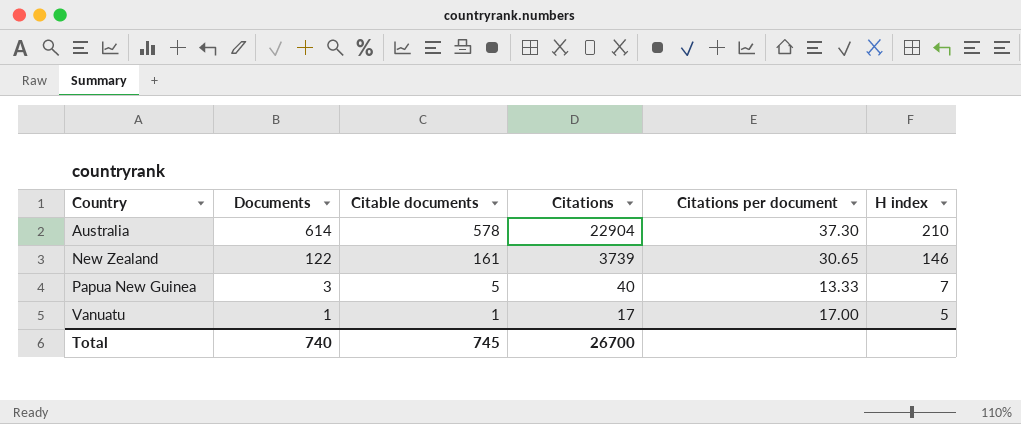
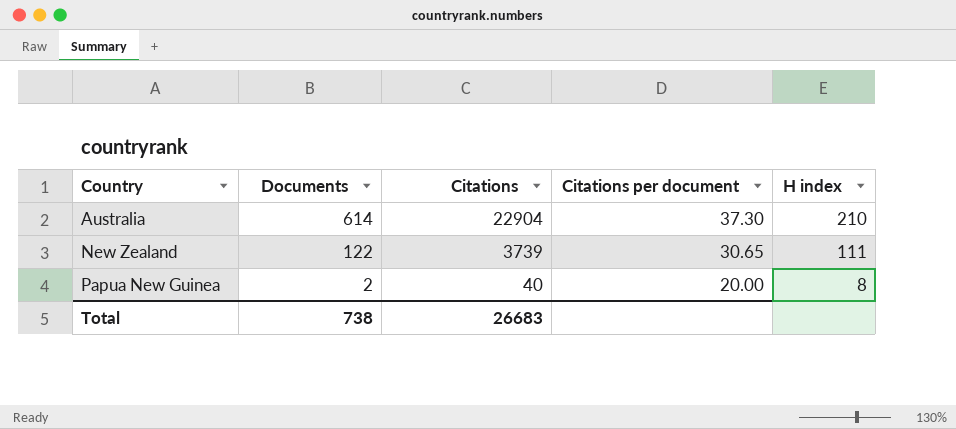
column Citable documents | position: 3 -> none
row Vanuatu: 1 | 1 | 17 | 17.00 | 5 -> none
New Zealand | H index: 146 -> 111
Papua New Guinea | Documents: 3 -> 2
Papua New Guinea | Citations per document: 13.33 -> 20.00
Papua New Guinea | H index: 7 -> 8
Total | Documents: 740 -> 738
Total | Citations: 26700 -> 26683

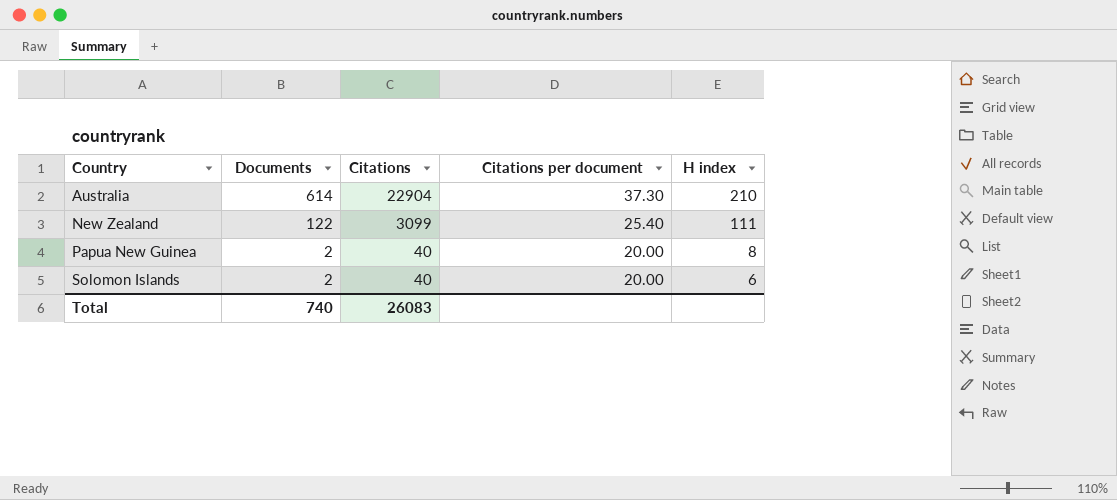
New Zealand | Citations: 3739 -> 3099
New Zealand | Citations per document: 30.65 -> 25.40
row Solomon Islands: none -> 2 | 40 | 20.00 | 6
Total | Documents: 738 -> 740
Total | Citations: 26683 -> 26083

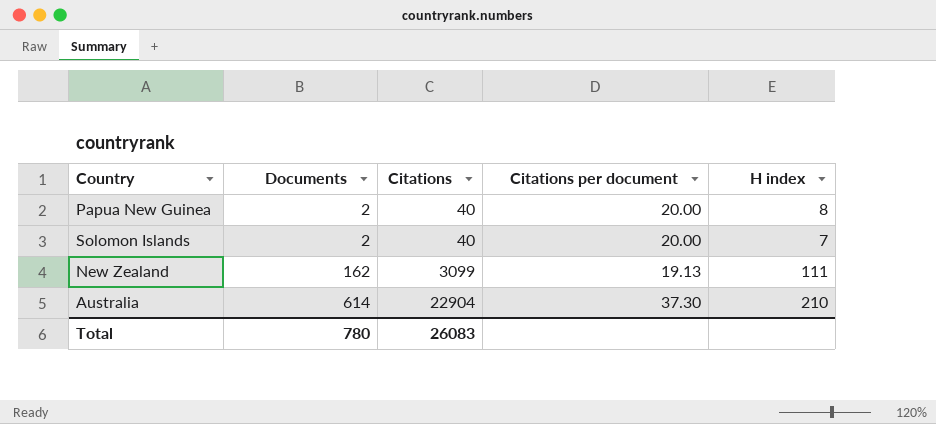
row order: Country ascending -> Documents ascending
Solomon Islands | H index: 6 -> 7
New Zealand | Documents: 122 -> 162
New Zealand | Citations per document: 25.40 -> 19.13
Total | Documents: 740 -> 780

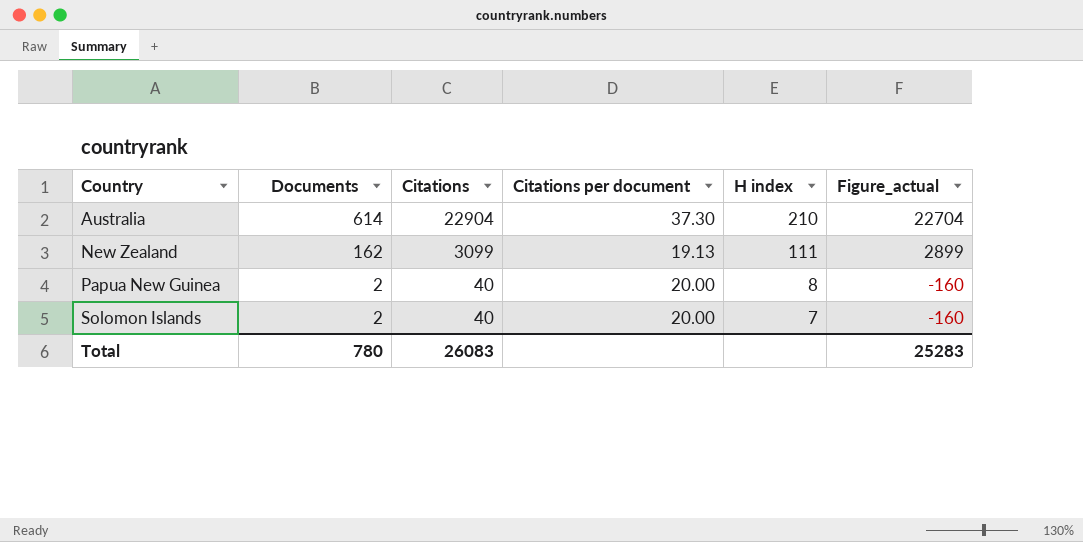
row order: Documents ascending -> Country ascending
column Figure_actual | formula: none -> [Citations] - 200

